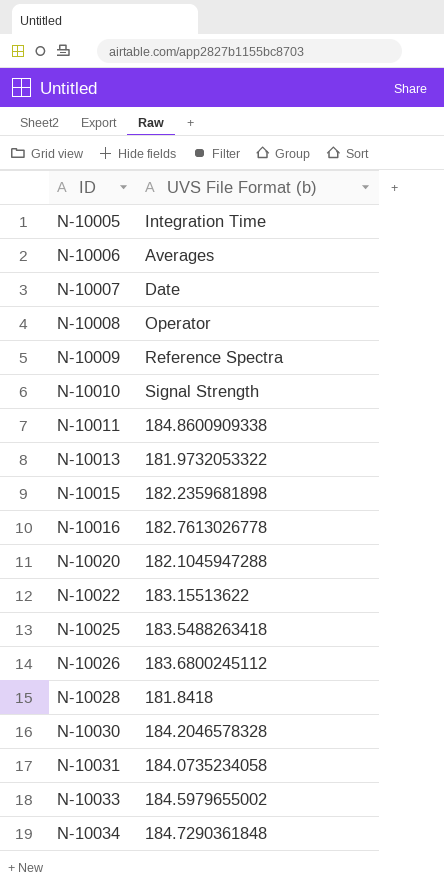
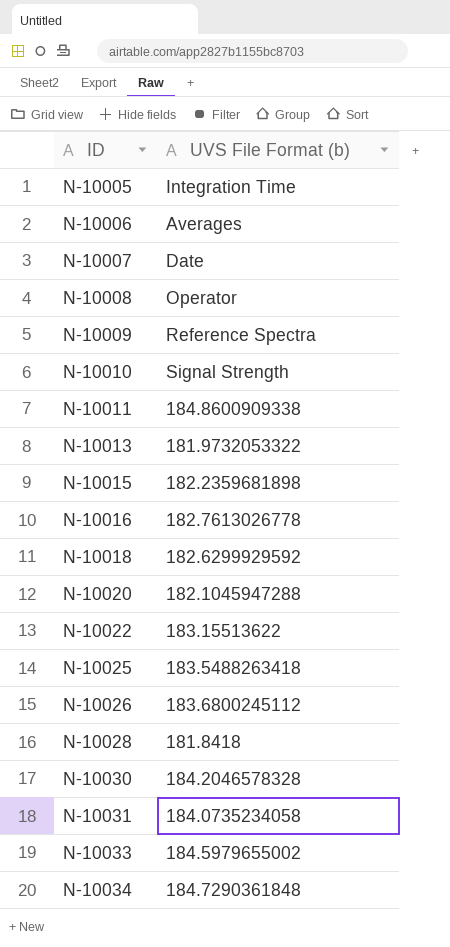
row N-10018: none -> 182.6299929592

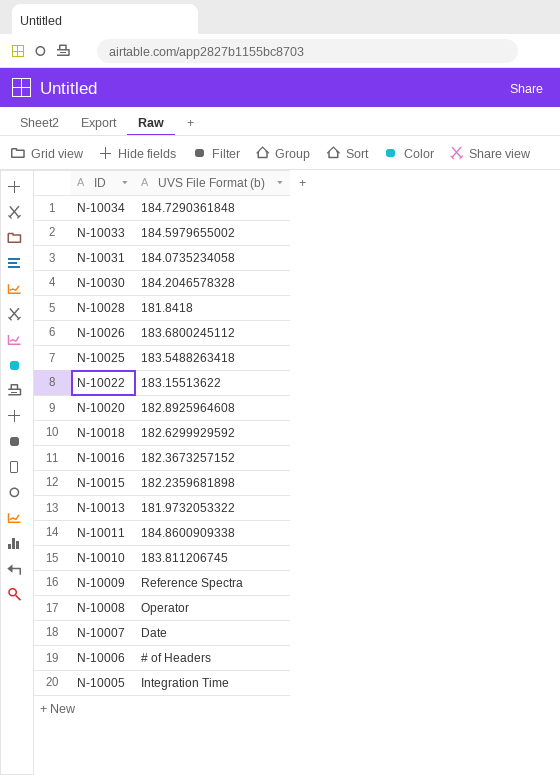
row order: ID ascending -> ID descending
N-10020 | UVS File Format (b): 182.1045947288 -> 182.8925964608
N-10016 | UVS File Format (b): 182.7613026778 -> 182.3673257152
N-10010 | UVS File Format (b): Signal Strength -> 183.811206745
N-10006 | UVS File Format (b): Averages -> # of Headers

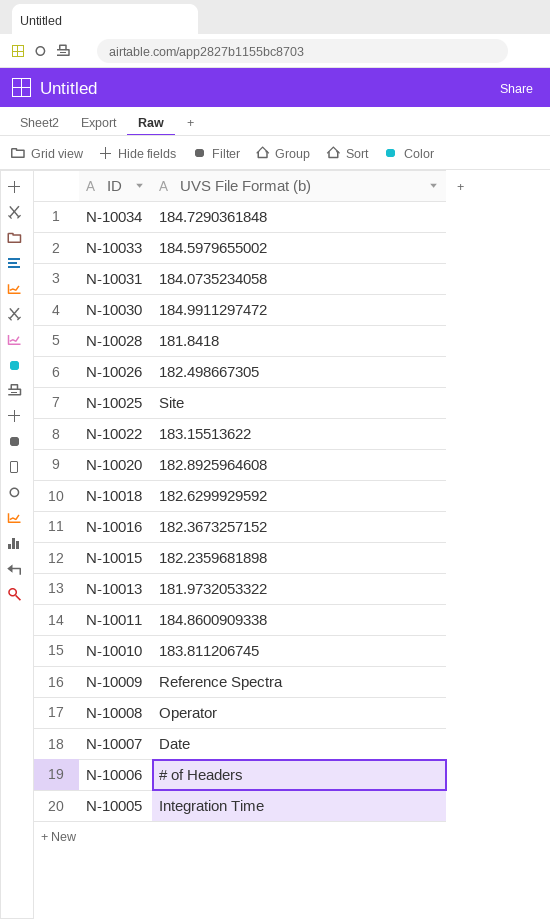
N-10030 | UVS File Format (b): 184.2046578328 -> 184.9911297472
N-10026 | UVS File Format (b): 183.6800245112 -> 182.498667305
N-10025 | UVS File Format (b): 183.5488263418 -> Site

